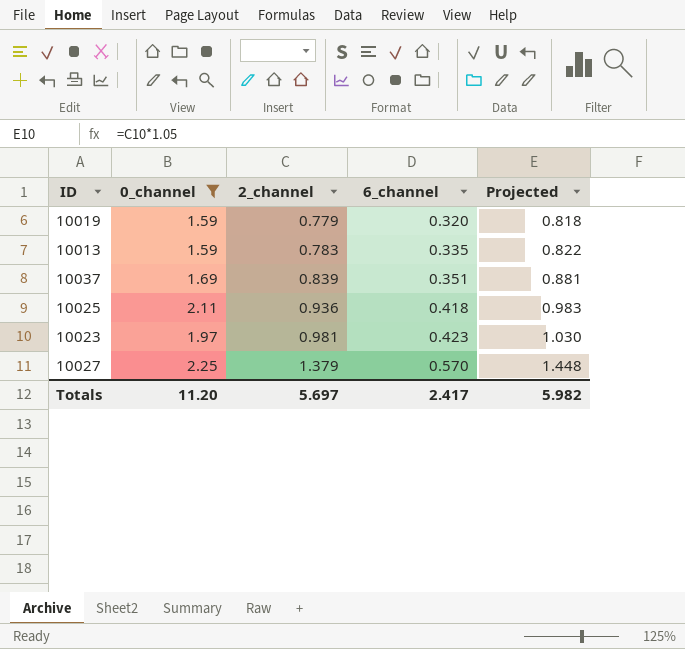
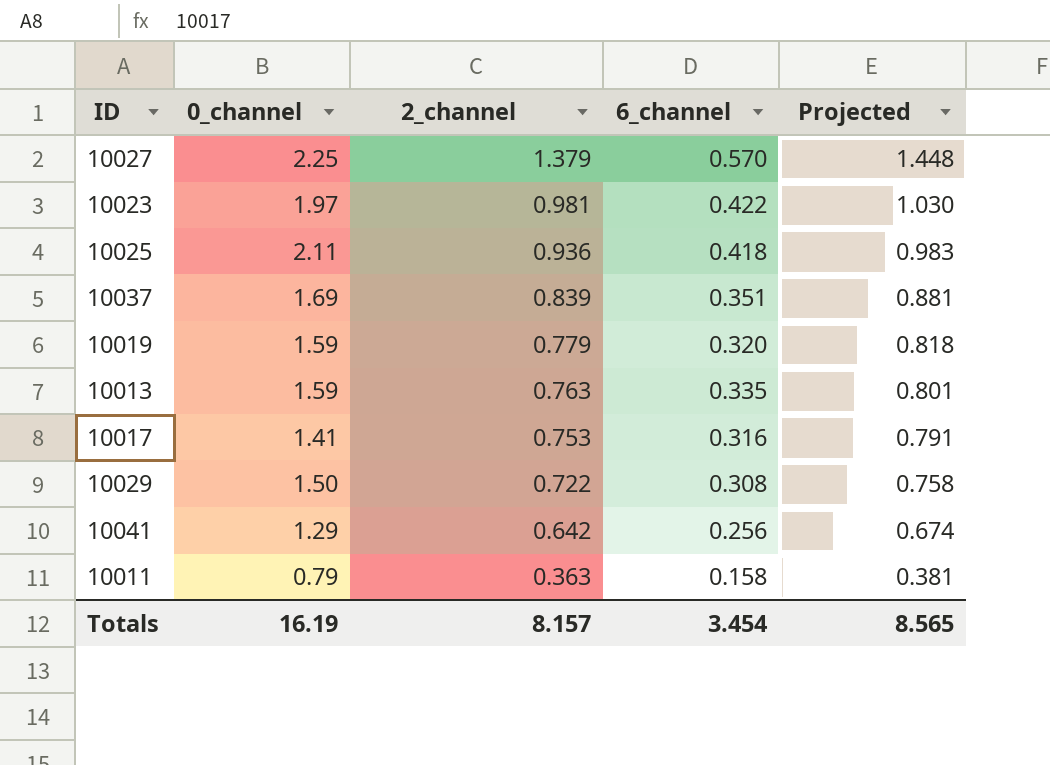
filter: 0_channel >= 1.59 -> none
row order: 2_channel ascending -> 2_channel descending
10023 | 6_channel: 0.423 -> 0.422
10013 | 2_channel: 0.783 -> 0.763
10013 | Projected: 0.822 -> 0.801
Totals | 0_channel: 11.20 -> 16.19
Totals | 2_channel: 5.697 -> 8.157
Totals | 6_channel: 2.417 -> 3.454
Totals | Projected: 5.982 -> 8.565

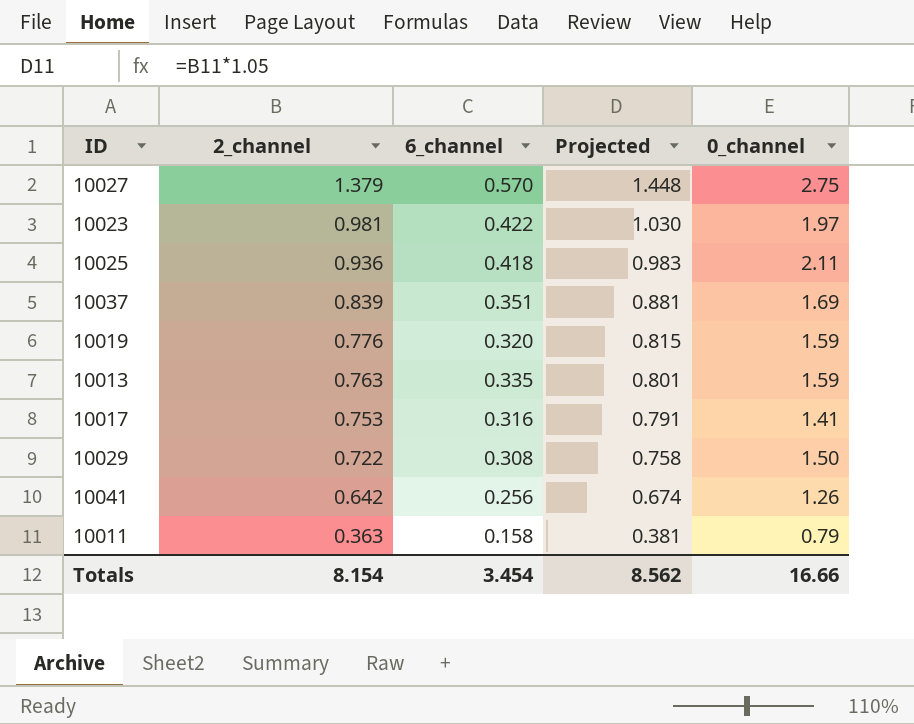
column 0_channel | position: 2 -> 5
10027 | 0_channel: 2.25 -> 2.75
10019 | 2_channel: 0.779 -> 0.776
10019 | Projected: 0.818 -> 0.815
10041 | 0_channel: 1.29 -> 1.26
Totals | 2_channel: 8.157 -> 8.154
Totals | Projected: 8.565 -> 8.562
Totals | 0_channel: 16.19 -> 16.66

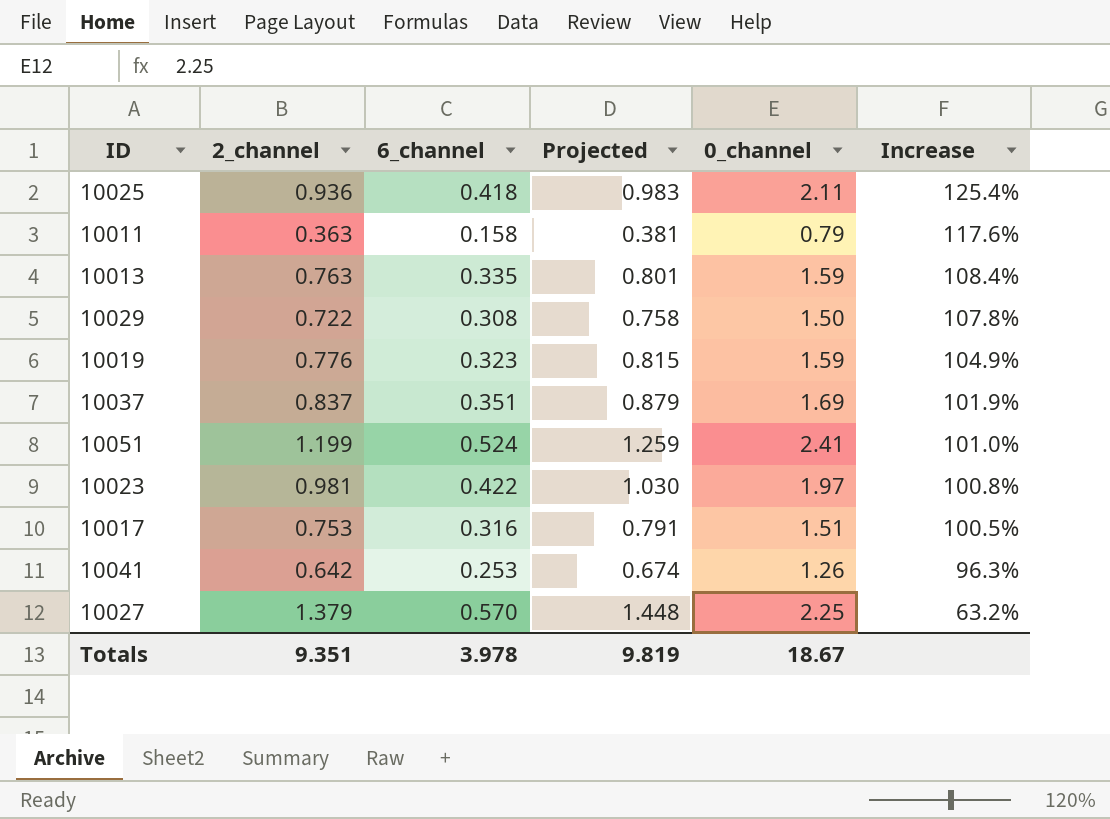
row order: 2_channel descending -> Increase descending
column Increase | formula: none -> ([0_channel] - [2_channel]) / [2_channel]
10019 | 6_channel: 0.320 -> 0.323
10037 | 2_channel: 0.839 -> 0.837
10037 | Projected: 0.881 -> 0.879
row 10051: none -> 1.199 | 0.524 | 1.259 | 2.41 | 101.0%
10017 | 0_channel: 1.41 -> 1.51
10041 | 6_channel: 0.256 -> 0.253
10027 | 0_channel: 2.75 -> 2.25
Totals | 2_channel: 8.154 -> 9.351
Totals | 6_channel: 3.454 -> 3.978
Totals | Projected: 8.562 -> 9.819
Totals | 0_channel: 16.66 -> 18.67

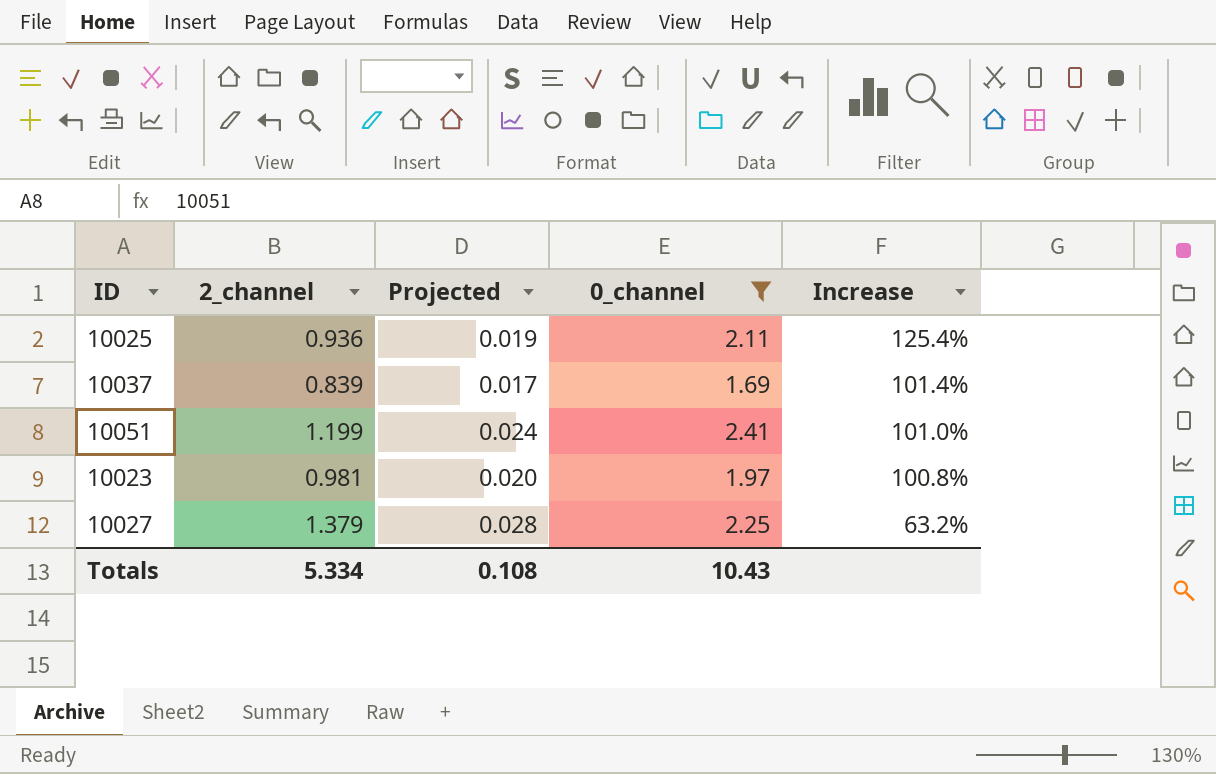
filter: none -> 0_channel >= 1.69
column 6_channel | position: 3 -> none
column Projected | formula: [2_channel] * 1.05 -> [2_channel] * 0.02
10037 | 2_channel: 0.837 -> 0.839
10037 | Increase: 101.9% -> 101.4%
Totals | 2_channel: 9.351 -> 5.334
Totals | Projected: 9.819 -> 0.108
Totals | 0_channel: 18.67 -> 10.43

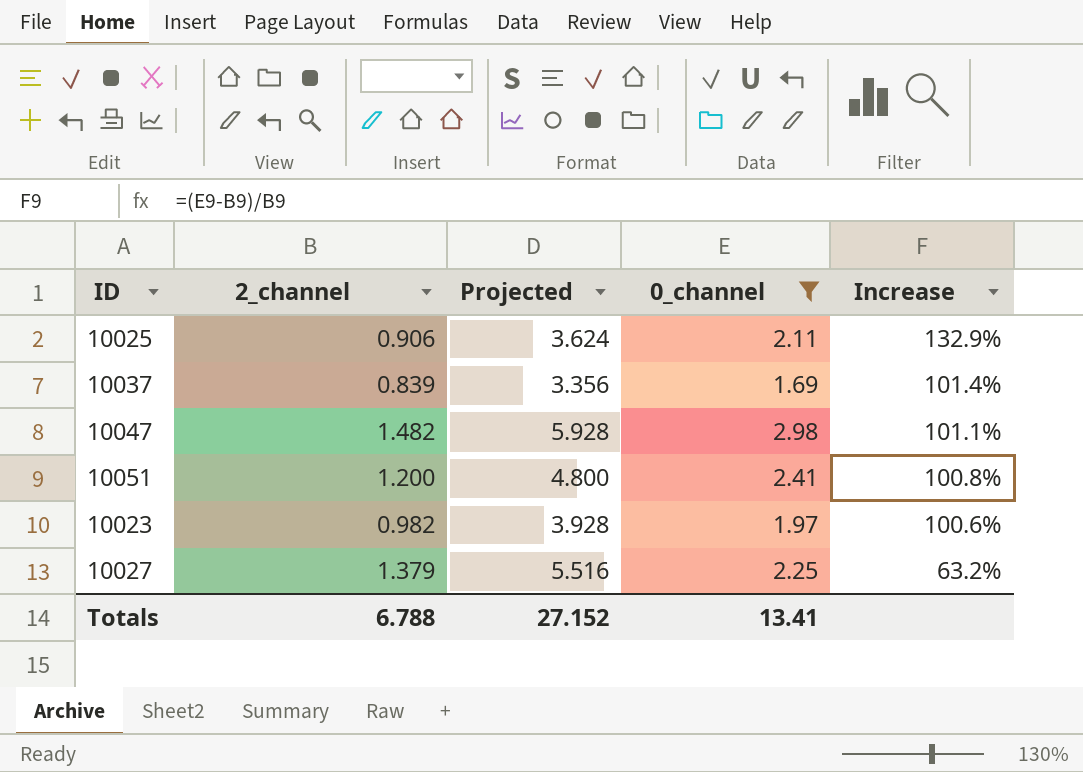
column Projected | formula: [2_channel] * 0.02 -> [2_channel] * 4
10025 | 2_channel: 0.936 -> 0.906
10025 | Increase: 125.4% -> 132.9%
row 10047: none -> 1.482 | 5.928 | 2.98 | 101.1%
10051 | 2_channel: 1.199 -> 1.200
10051 | Increase: 101.0% -> 100.8%
10023 | 2_channel: 0.981 -> 0.982
10023 | Increase: 100.8% -> 100.6%
Totals | 2_channel: 5.334 -> 6.788
Totals | Projected: 0.108 -> 27.152
Totals | 0_channel: 10.43 -> 13.41

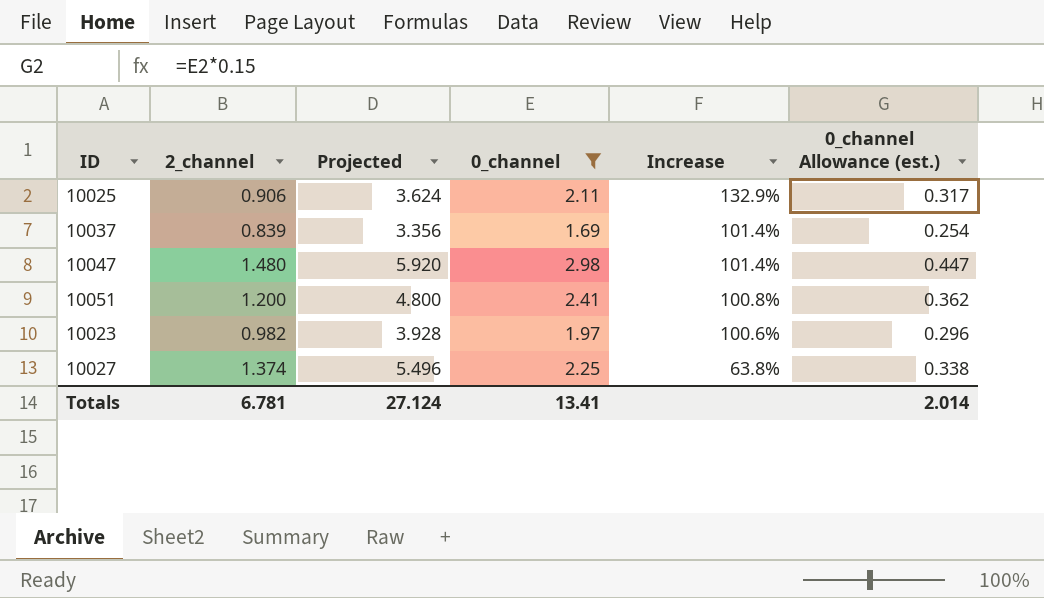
column 0_channel Allowance (est.) | formula: none -> [0_channel] * 0.15
10047 | 2_channel: 1.482 -> 1.480
10047 | Projected: 5.928 -> 5.920
10047 | Increase: 101.1% -> 101.4%
10027 | 2_channel: 1.379 -> 1.374
10027 | Projected: 5.516 -> 5.496
10027 | Increase: 63.2% -> 63.8%
Totals | 2_channel: 6.788 -> 6.781
Totals | Projected: 27.152 -> 27.124

